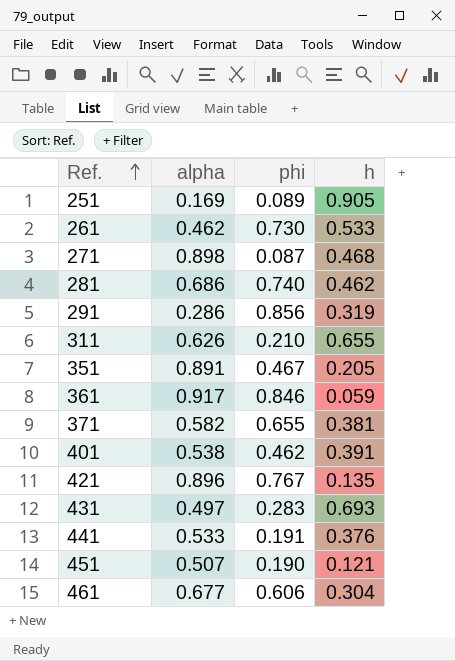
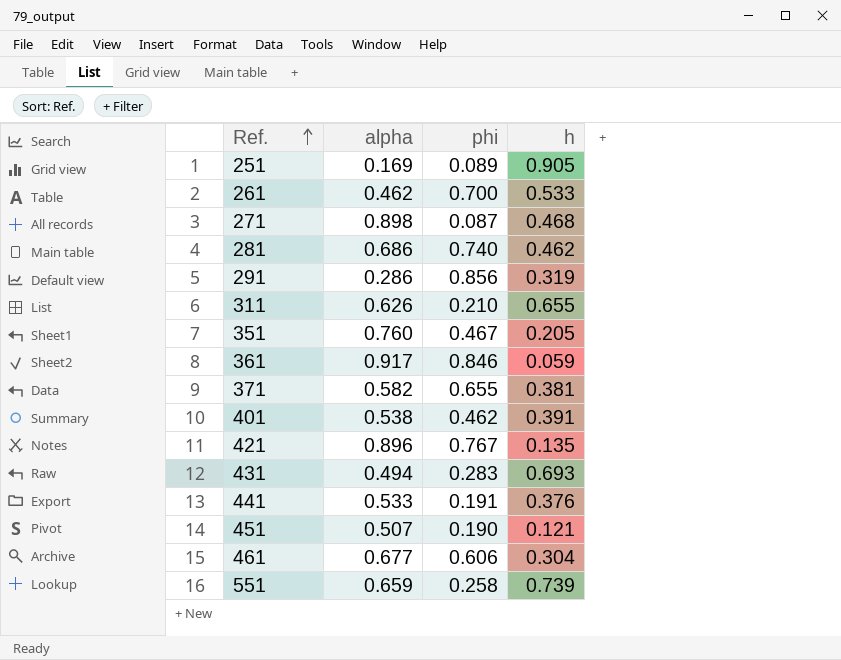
261 | phi: 0.730 -> 0.700
351 | alpha: 0.891 -> 0.760
431 | alpha: 0.497 -> 0.494
row 551: none -> 0.659 | 0.258 | 0.739

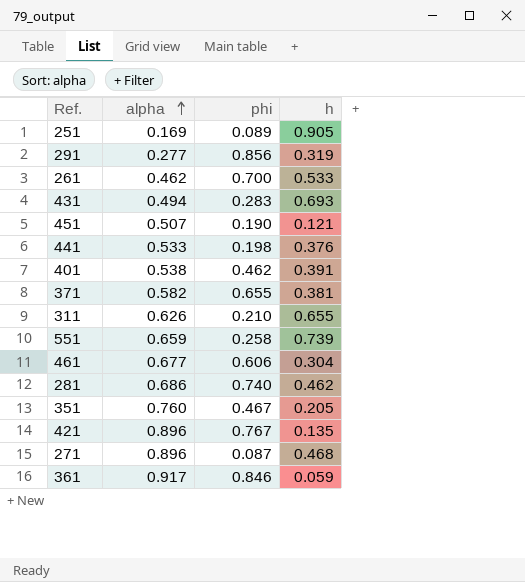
row order: Ref. ascending -> alpha ascending
291 | alpha: 0.286 -> 0.277
441 | phi: 0.191 -> 0.198
271 | alpha: 0.898 -> 0.896

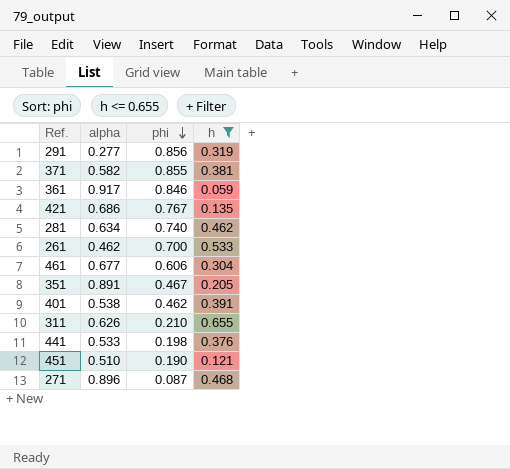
filter: none -> h <= 0.655
row order: alpha ascending -> phi descending
371 | phi: 0.655 -> 0.855
421 | alpha: 0.896 -> 0.686
281 | alpha: 0.686 -> 0.634
351 | alpha: 0.760 -> 0.891
451 | alpha: 0.507 -> 0.510

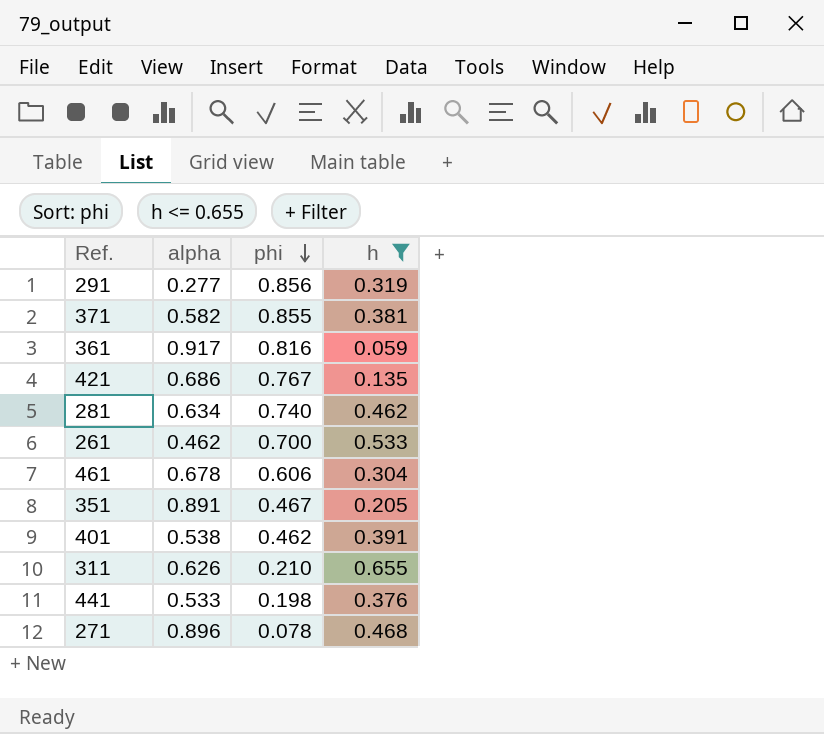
row 451: 0.510 | 0.190 | 0.121 -> none
361 | phi: 0.846 -> 0.816
461 | alpha: 0.677 -> 0.678
271 | phi: 0.087 -> 0.078

